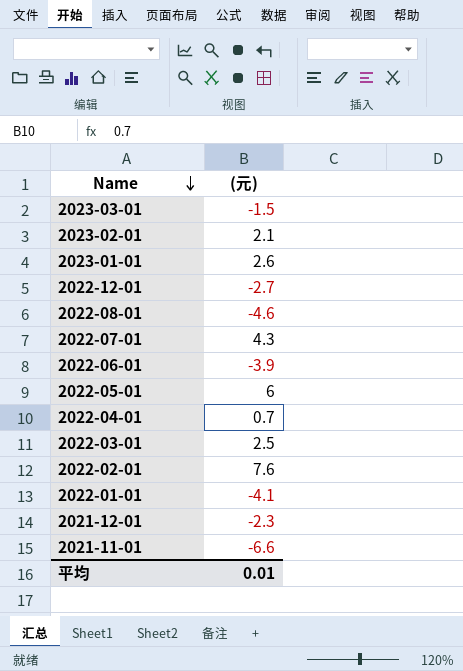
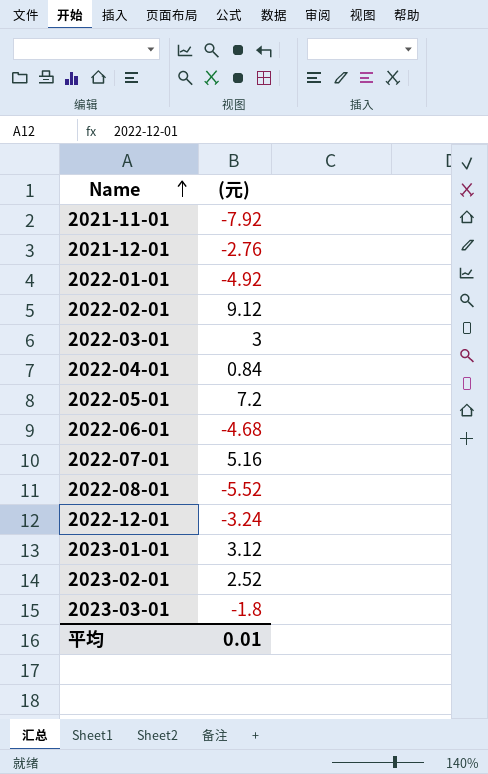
row order: Name descending -> Name ascending
2021-11-01 | (元): -6.6 -> -7.92
2021-12-01 | (元): -2.3 -> -2.76
2022-01-01 | (元): -4.1 -> -4.92
2022-02-01 | (元): 7.6 -> 9.12
2022-03-01 | (元): 2.5 -> 3
2022-04-01 | (元): 0.7 -> 0.84
2022-05-01 | (元): 6 -> 7.2
2022-06-01 | (元): -3.9 -> -4.68
2022-07-01 | (元): 4.3 -> 5.16
2022-08-01 | (元): -4.6 -> -5.52
2022-12-01 | (元): -2.7 -> -3.24
2023-01-01 | (元): 2.6 -> 3.12
2023-02-01 | (元): 2.1 -> 2.52
2023-03-01 | (元): -1.5 -> -1.8

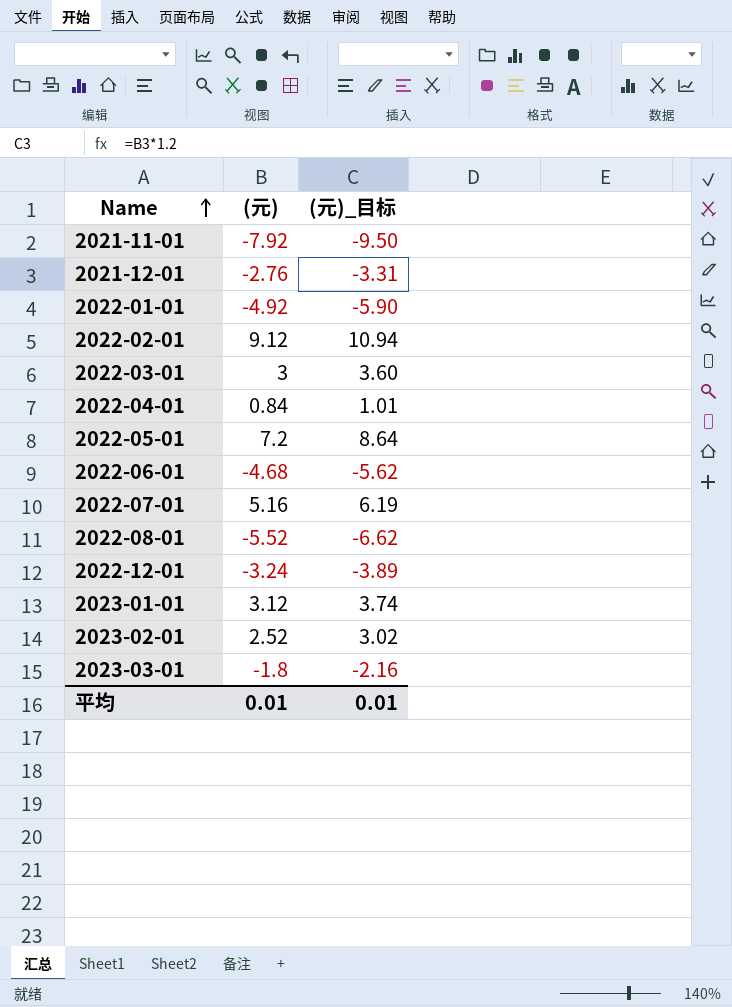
column (元)_目标 | formula: none -> [(元)] * 1.2

